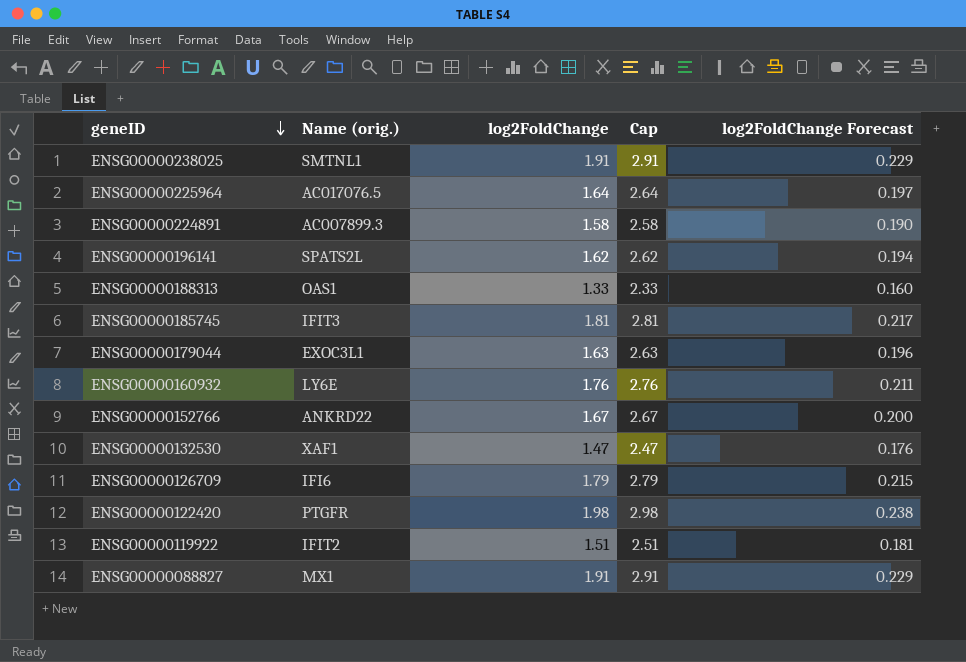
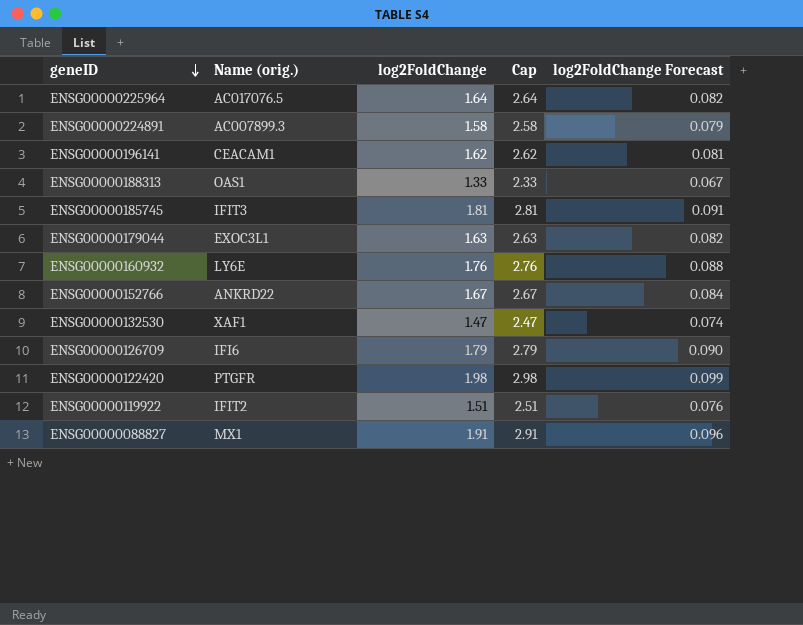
column log2FoldChange Forecast | formula: [log2FoldChange] * 0.12 -> [log2FoldChange] * 0.05
row ENSG00000238025: SMTNL1 | 1.91 | 2.91 | 0.229 -> none
ENSG00000196141 | Name (orig.): SPATS2L -> CEACAM1

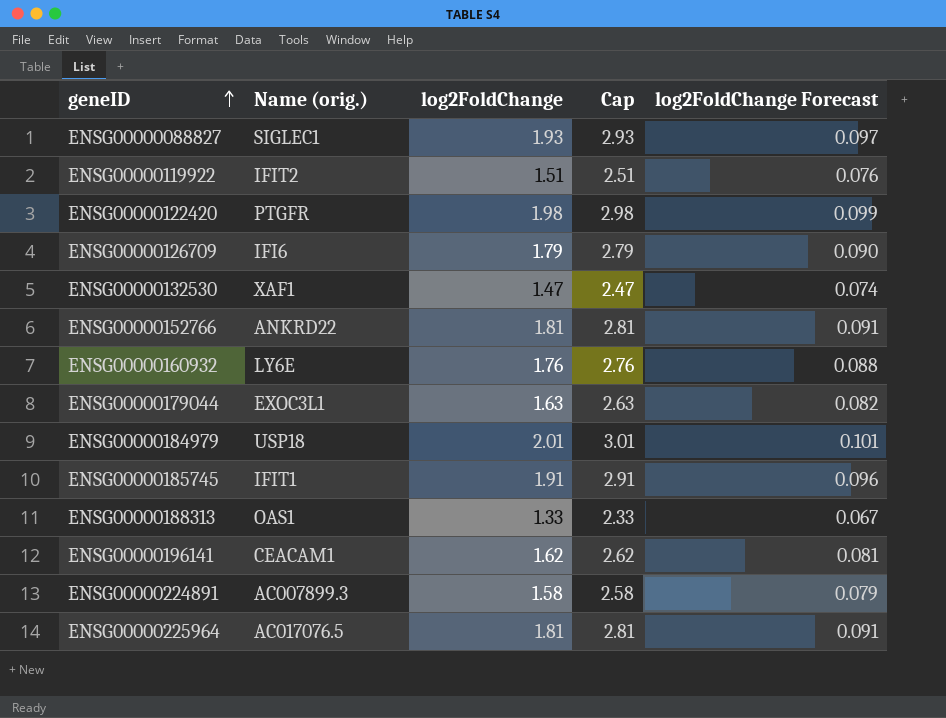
row order: geneID descending -> geneID ascending
ENSG00000088827 | Name (orig.): MX1 -> SIGLEC1
ENSG00000088827 | log2FoldChange: 1.91 -> 1.93
ENSG00000088827 | Cap: 2.91 -> 2.93
ENSG00000088827 | log2FoldChange Forecast: 0.096 -> 0.097
ENSG00000152766 | log2FoldChange: 1.67 -> 1.81
ENSG00000152766 | Cap: 2.67 -> 2.81
ENSG00000152766 | log2FoldChange Forecast: 0.084 -> 0.091
row ENSG00000184979: none -> USP18 | 2.01 | 3.01 | 0.101
ENSG00000185745 | Name (orig.): IFIT3 -> IFIT1
ENSG00000185745 | log2FoldChange: 1.81 -> 1.91
ENSG00000185745 | Cap: 2.81 -> 2.91
ENSG00000185745 | log2FoldChange Forecast: 0.091 -> 0.096
ENSG00000225964 | log2FoldChange: 1.64 -> 1.81
ENSG00000225964 | Cap: 2.64 -> 2.81
ENSG00000225964 | log2FoldChange Forecast: 0.082 -> 0.091

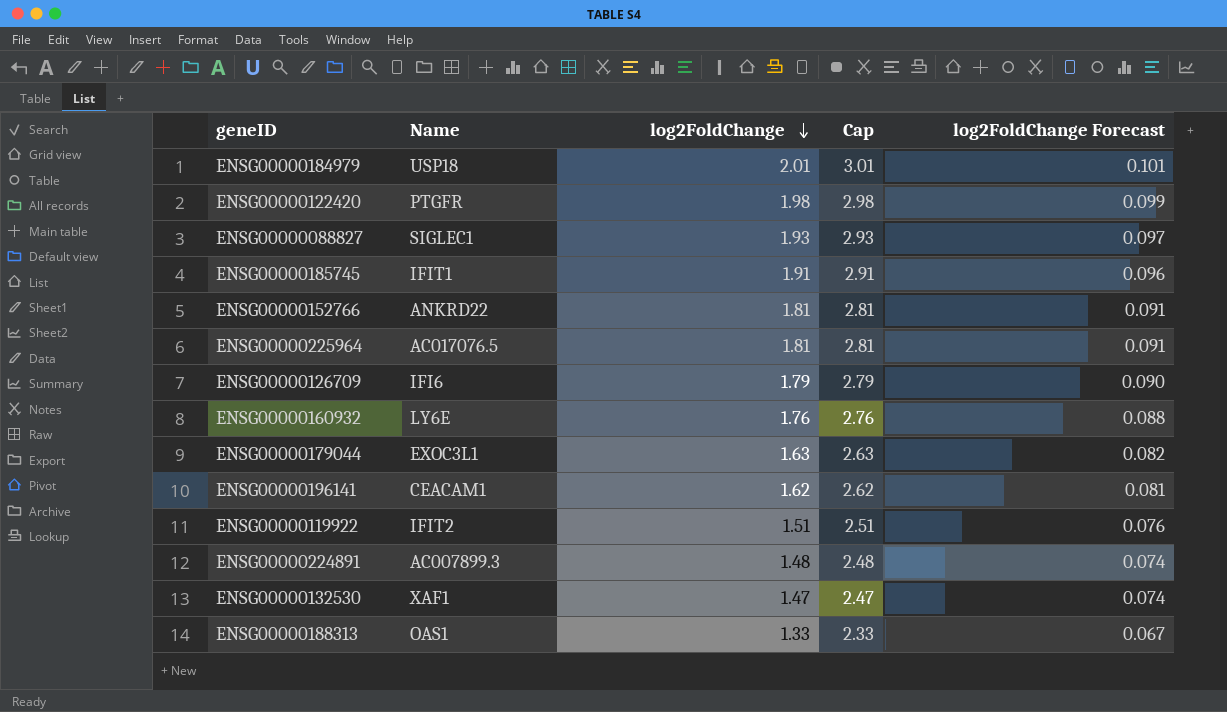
row order: geneID ascending -> log2FoldChange descending
column name: Name (orig.) -> Name
ENSG00000224891 | log2FoldChange: 1.58 -> 1.48
ENSG00000224891 | Cap: 2.58 -> 2.48
ENSG00000224891 | log2FoldChange Forecast: 0.079 -> 0.074

